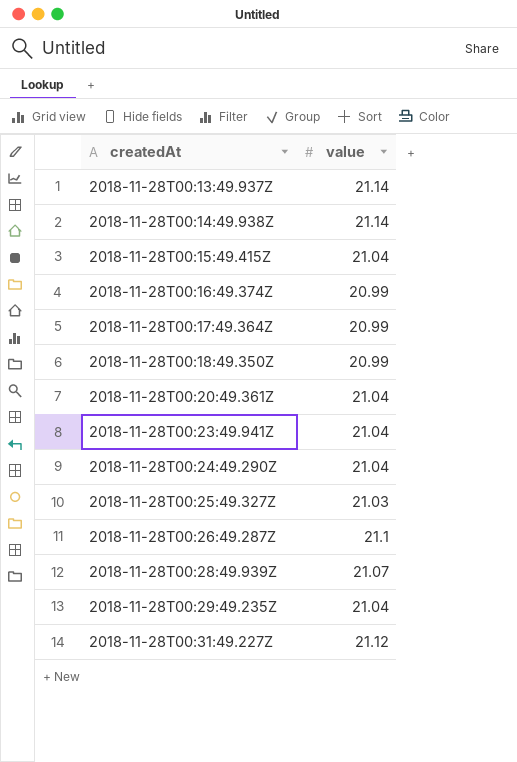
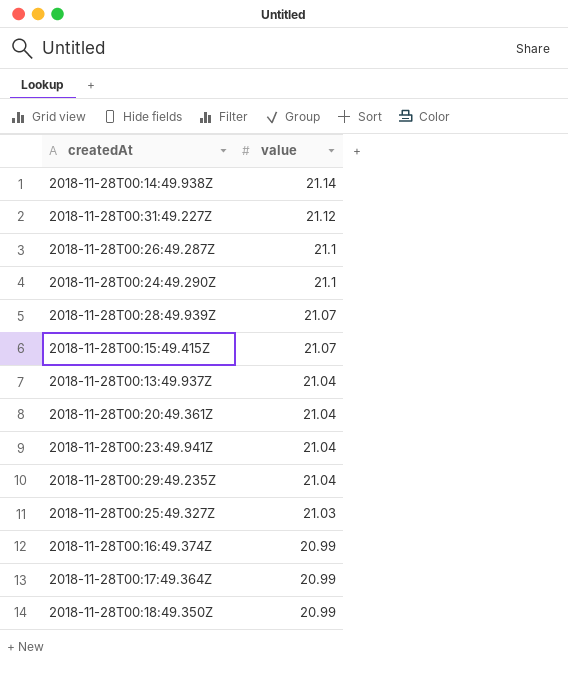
row order: createdAt ascending -> value descending
2018-11-28T00:24:49.290Z | value: 21.04 -> 21.1
2018-11-28T00:15:49.415Z | value: 21.04 -> 21.07
2018-11-28T00:13:49.937Z | value: 21.14 -> 21.04

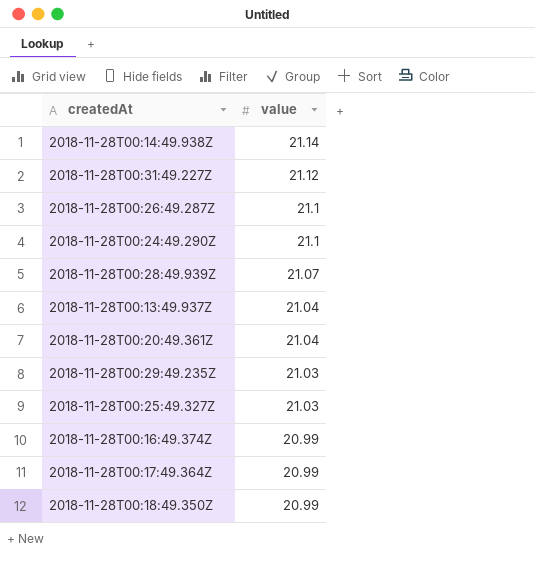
row 2018-11-28T00:15:49.415Z: 21.07 -> none
row 2018-11-28T00:23:49.941Z: 21.04 -> none
2018-11-28T00:29:49.235Z | value: 21.04 -> 21.03

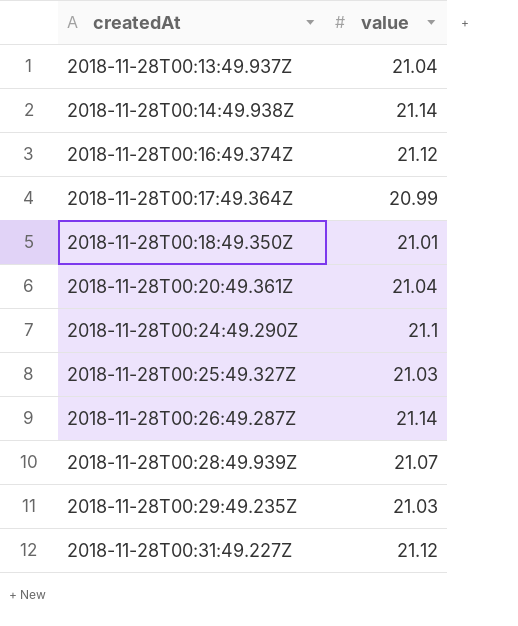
row order: value descending -> createdAt ascending
2018-11-28T00:16:49.374Z | value: 20.99 -> 21.12
2018-11-28T00:18:49.350Z | value: 20.99 -> 21.01
2018-11-28T00:26:49.287Z | value: 21.1 -> 21.14

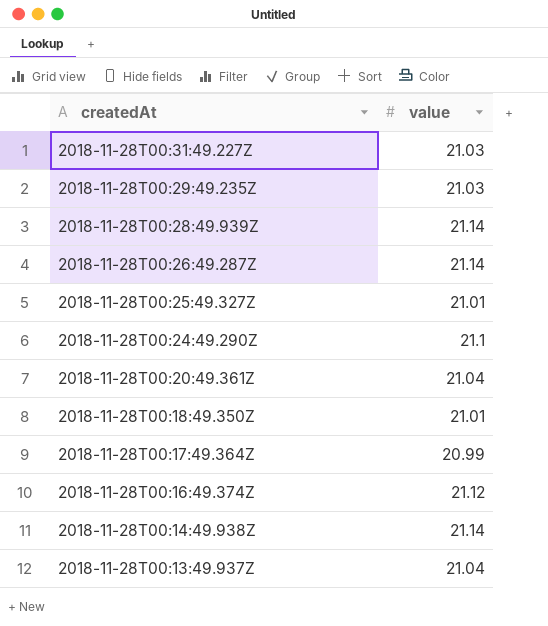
row order: createdAt ascending -> createdAt descending
2018-11-28T00:31:49.227Z | value: 21.12 -> 21.03
2018-11-28T00:28:49.939Z | value: 21.07 -> 21.14
2018-11-28T00:25:49.327Z | value: 21.03 -> 21.01

